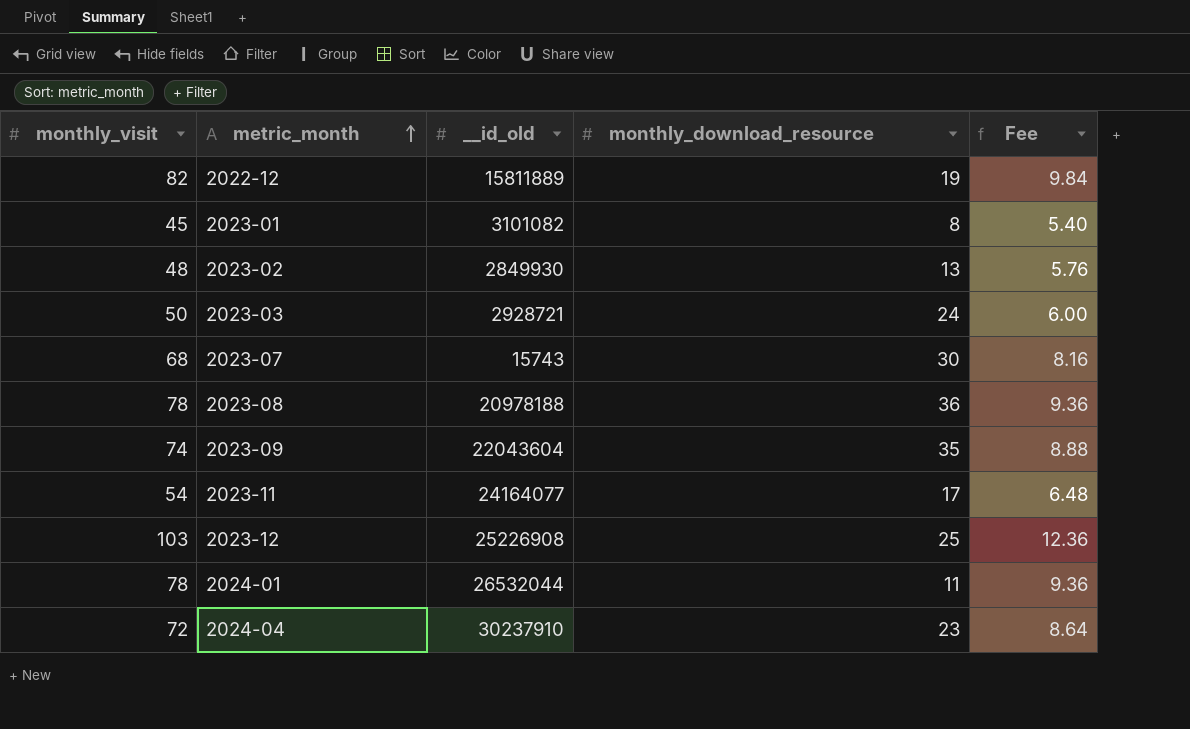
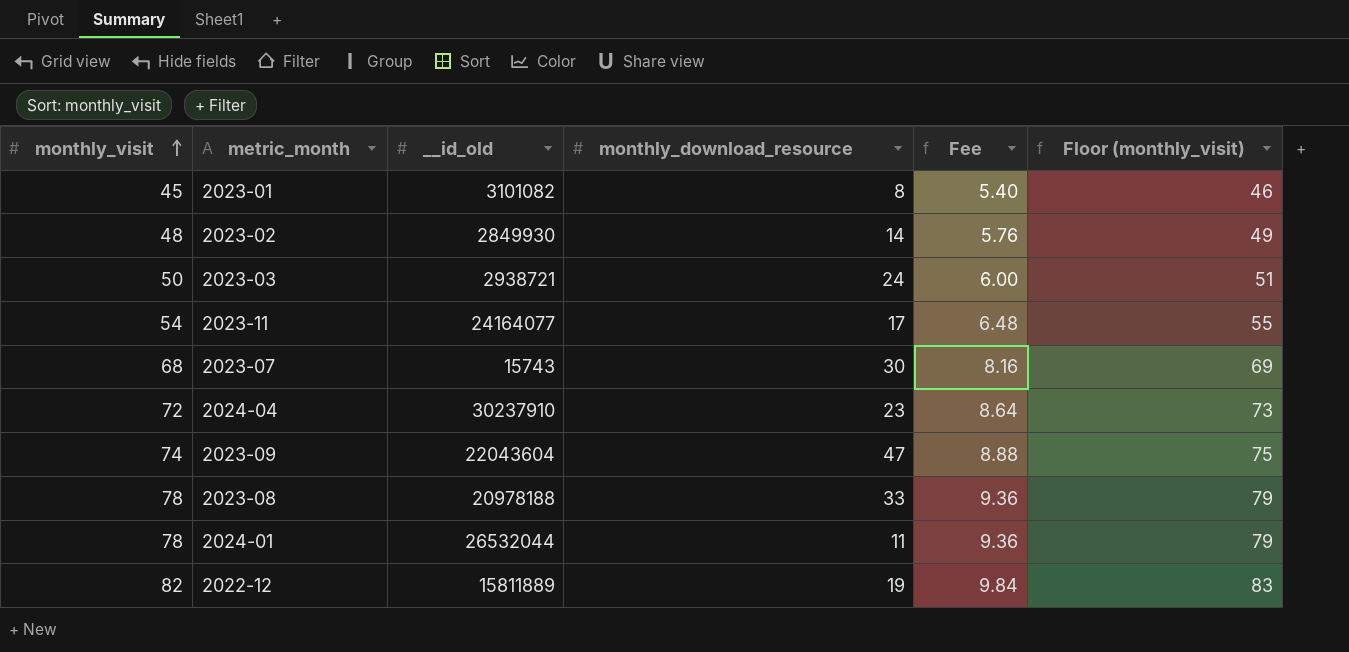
row order: metric_month ascending -> monthly_visit ascending
column Floor (monthly_visit) | formula: none -> [monthly_visit] + 1
row 2023-12: 103 | 25226908 | 25 | 12.36 -> none
2023-02 | monthly_download_resource: 13 -> 14
2023-03 | __id_old: 2928721 -> 2938721
2023-09 | monthly_download_resource: 35 -> 47
2023-08 | monthly_download_resource: 36 -> 33

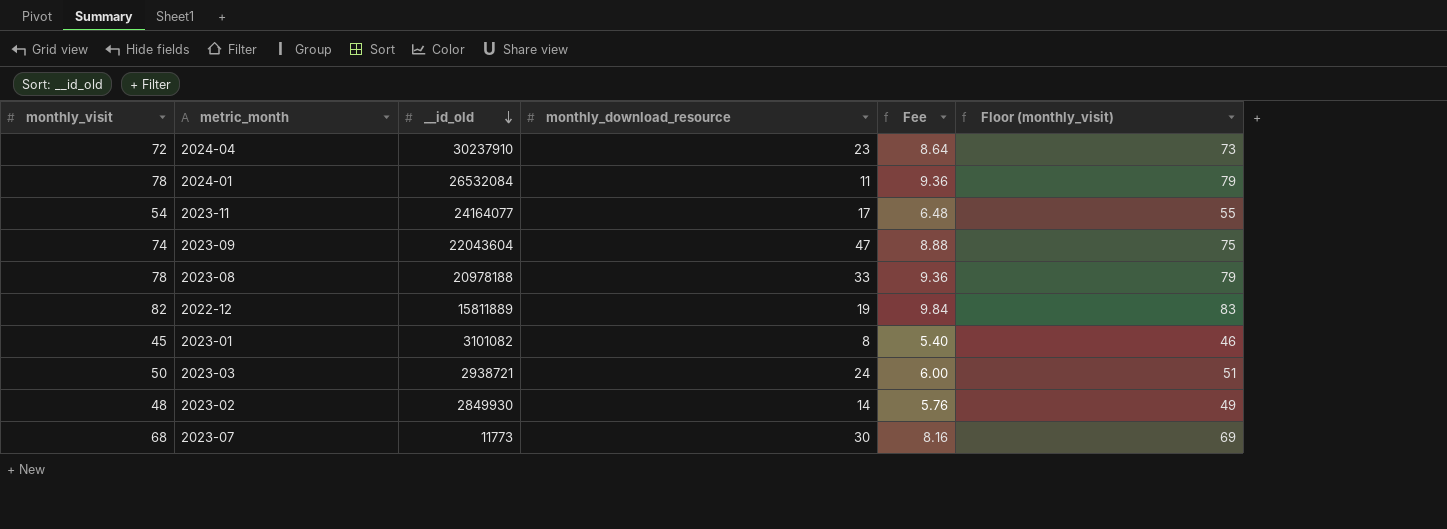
row order: monthly_visit ascending -> __id_old descending
2024-01 | __id_old: 26532044 -> 26532084
2023-07 | __id_old: 15743 -> 11773

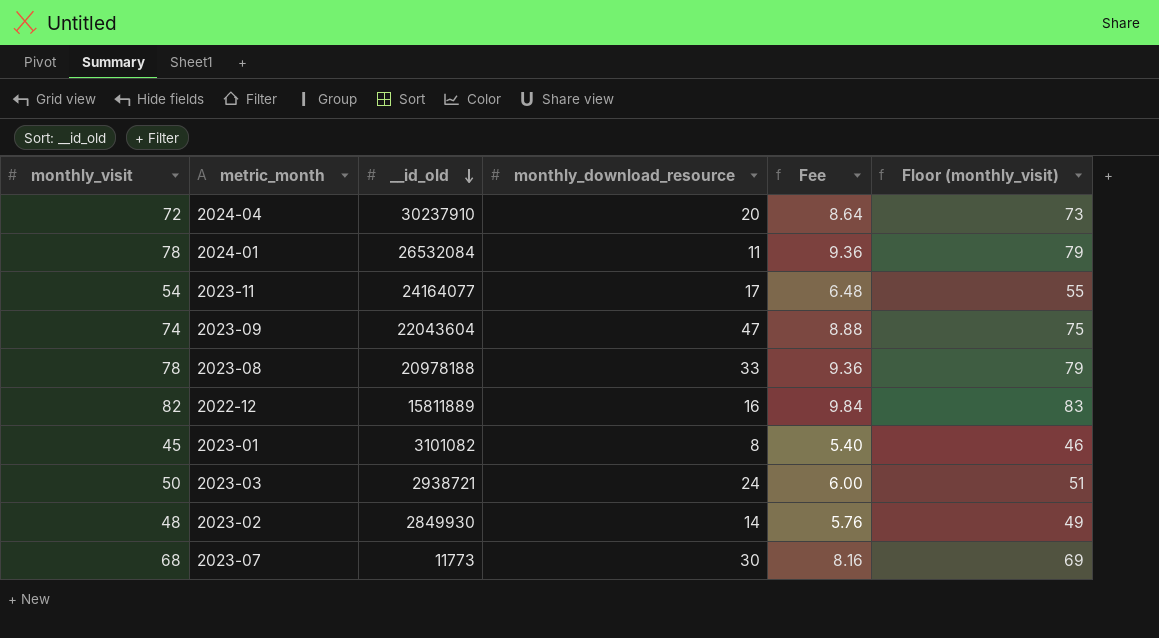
2024-04 | monthly_download_resource: 23 -> 20
2022-12 | monthly_download_resource: 19 -> 16

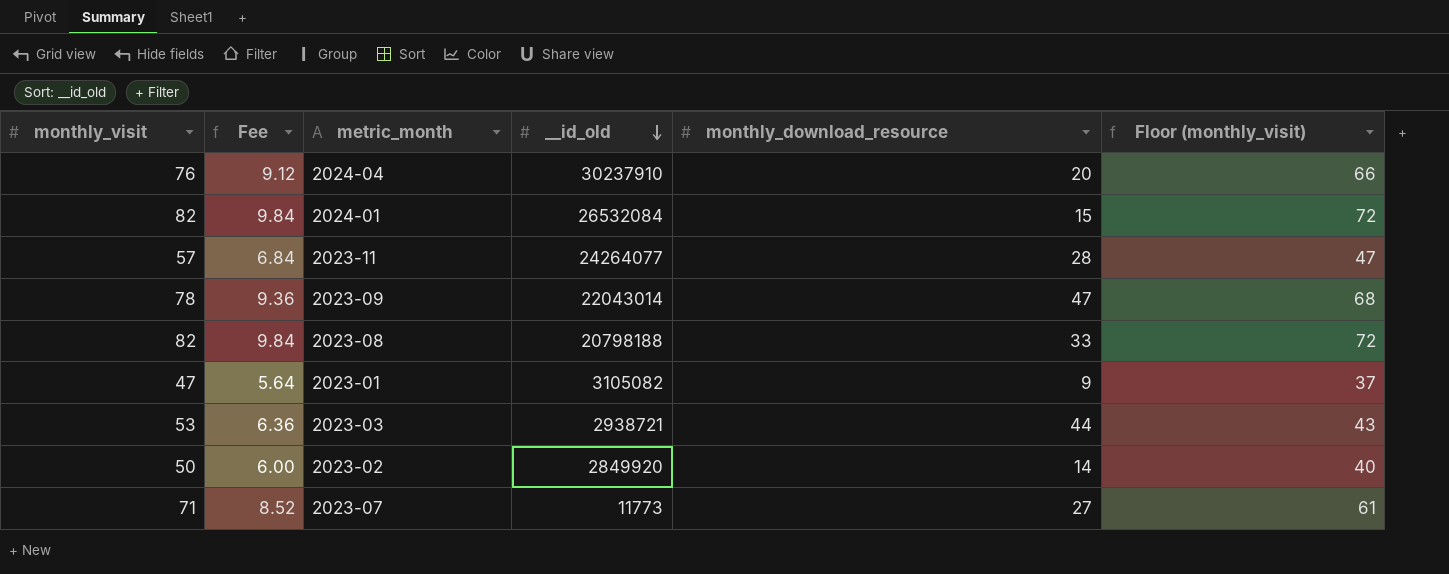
column Fee | position: 5 -> 2
column Floor (monthly_visit) | formula: [monthly_visit] + 1 -> [monthly_visit] - 10
row 2022-12: 82 | 15811889 | 16 | 9.84 | 83 -> none
2024-04 | monthly_visit: 72 -> 76
2024-04 | Fee: 8.64 -> 9.12
2024-01 | monthly_visit: 78 -> 82
2024-01 | Fee: 9.36 -> 9.84
2024-01 | monthly_download_resource: 11 -> 15
2023-11 | monthly_visit: 54 -> 57
2023-11 | Fee: 6.48 -> 6.84
2023-11 | __id_old: 24164077 -> 24264077
2023-11 | monthly_download_resource: 17 -> 28
2023-09 | monthly_visit: 74 -> 78
2023-09 | Fee: 8.88 -> 9.36
2023-09 | __id_old: 22043604 -> 22043014
2023-08 | monthly_visit: 78 -> 82
2023-08 | Fee: 9.36 -> 9.84
2023-08 | __id_old: 20978188 -> 20798188
2023-01 | monthly_visit: 45 -> 47
2023-01 | Fee: 5.40 -> 5.64
2023-01 | __id_old: 3101082 -> 3105082
2023-01 | monthly_download_resource: 8 -> 9
2023-03 | monthly_visit: 50 -> 53
2023-03 | Fee: 6.00 -> 6.36
2023-03 | monthly_download_resource: 24 -> 44
2023-02 | monthly_visit: 48 -> 50
2023-02 | Fee: 5.76 -> 6.00
2023-02 | __id_old: 2849930 -> 2849920
2023-07 | monthly_visit: 68 -> 71
2023-07 | Fee: 8.16 -> 8.52
2023-07 | monthly_download_resource: 30 -> 27

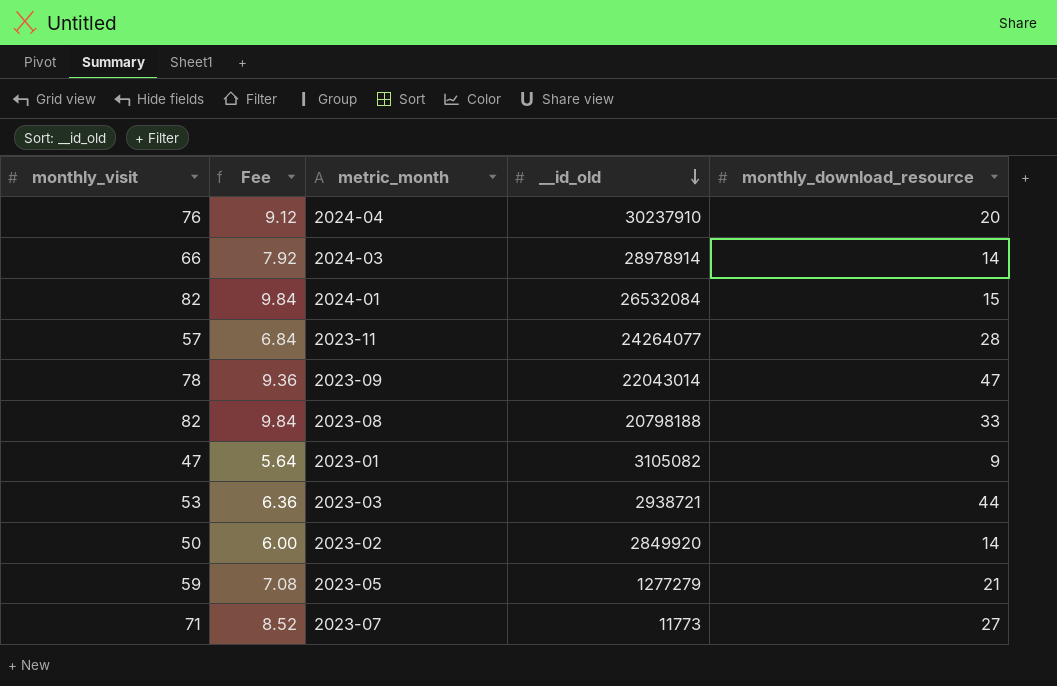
column Floor (monthly_visit) | formula: [monthly_visit] - 10 -> none
row 2024-03: none -> 66 | 7.92 | 28978914 | 14
row 2023-05: none -> 59 | 7.08 | 1277279 | 21

